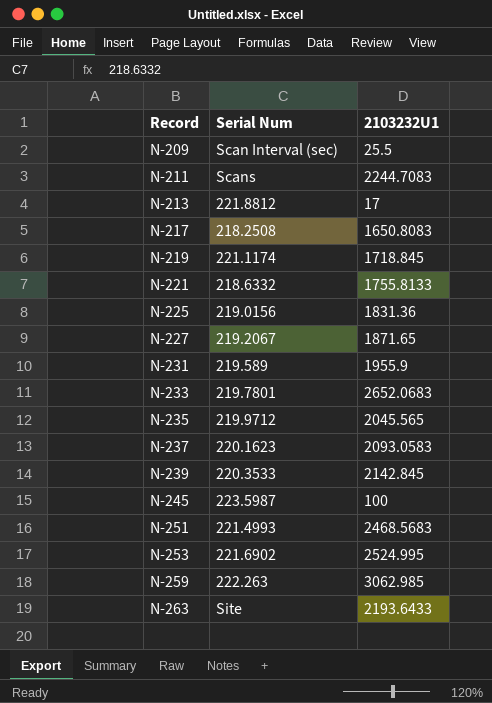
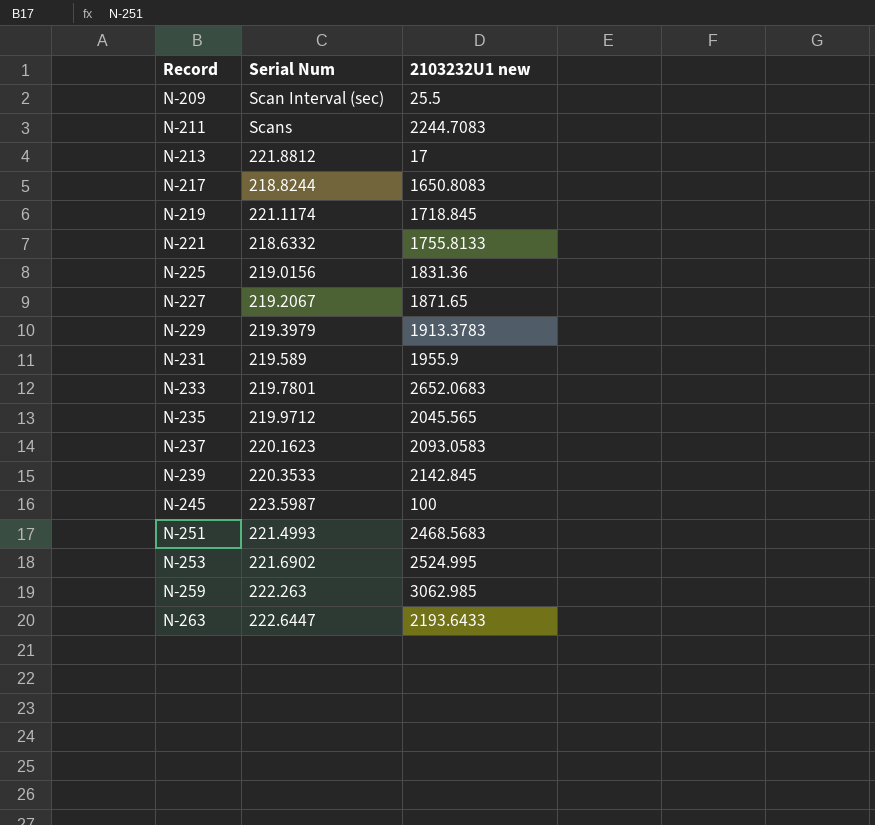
column name: 2103232U1 -> 2103232U1 new
N-217 | Serial Num: 218.2508 -> 218.8244
row N-229: none -> 219.3979 | 1913.3783
N-263 | Serial Num: Site -> 222.6447

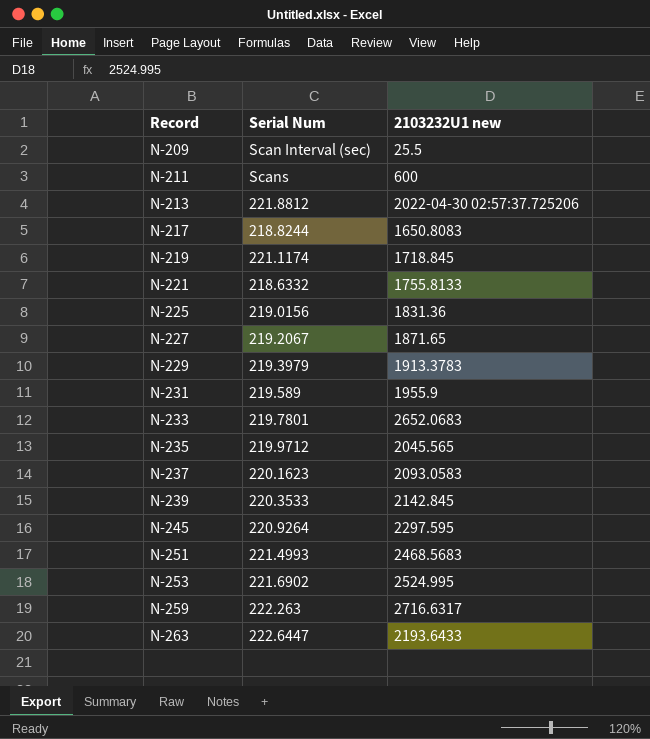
N-211 | 2103232U1 new: 2244.7083 -> 600
N-213 | 2103232U1 new: 17 -> 2022-04-30 02:57:37.725206
N-245 | Serial Num: 223.5987 -> 220.9264
N-245 | 2103232U1 new: 100 -> 2297.595
N-259 | 2103232U1 new: 3062.985 -> 2716.6317

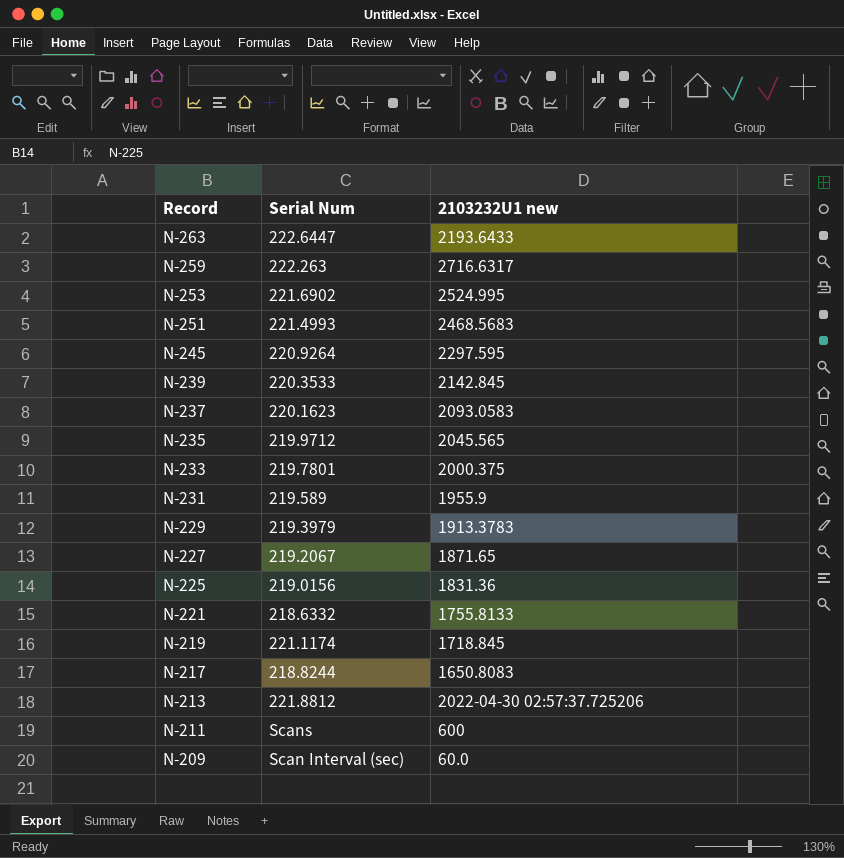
row order: Record ascending -> Record descending
N-233 | 2103232U1 new: 2652.0683 -> 2000.375
N-209 | 2103232U1 new: 25.5 -> 60.0

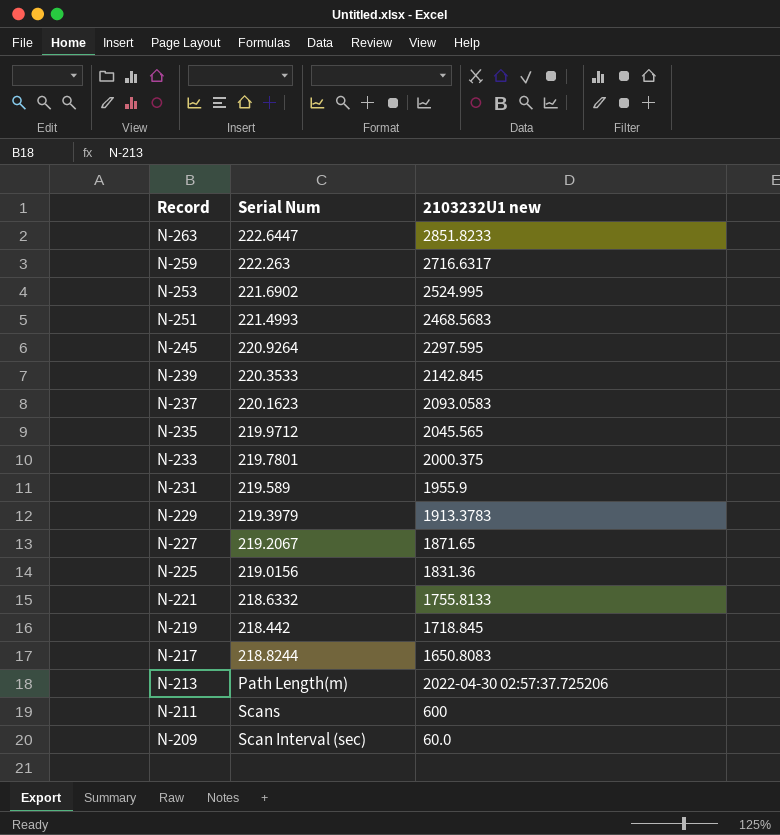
N-263 | 2103232U1 new: 2193.6433 -> 2851.8233
N-219 | Serial Num: 221.1174 -> 218.442
N-213 | Serial Num: 221.8812 -> Path Length(m)

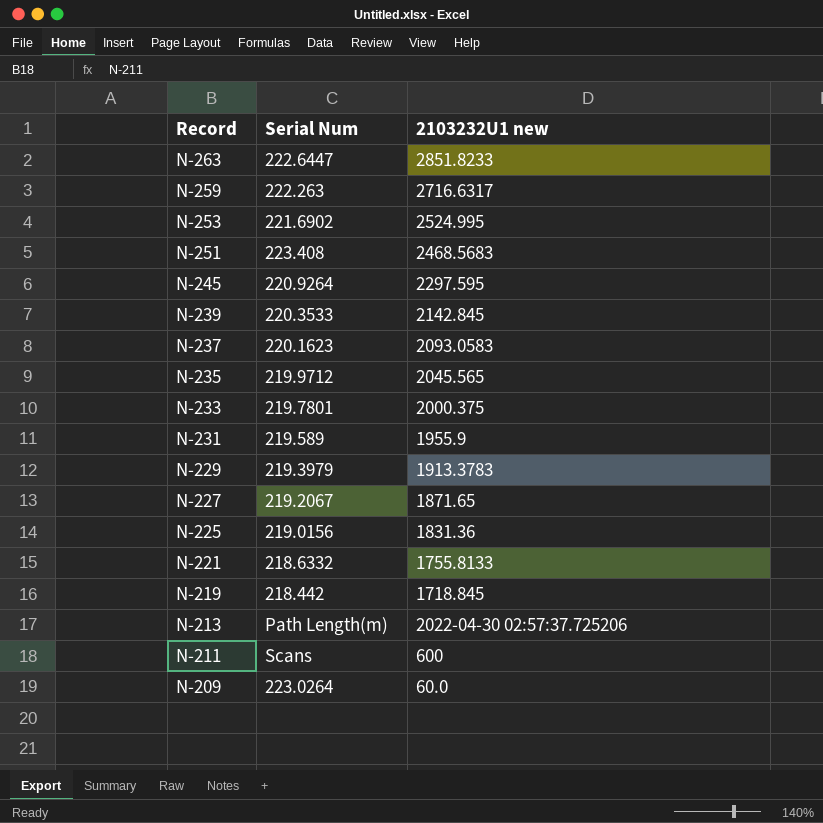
row N-217: 218.8244 | 1650.8083 -> none
N-251 | Serial Num: 221.4993 -> 223.408
N-209 | Serial Num: Scan Interval (sec) -> 223.0264

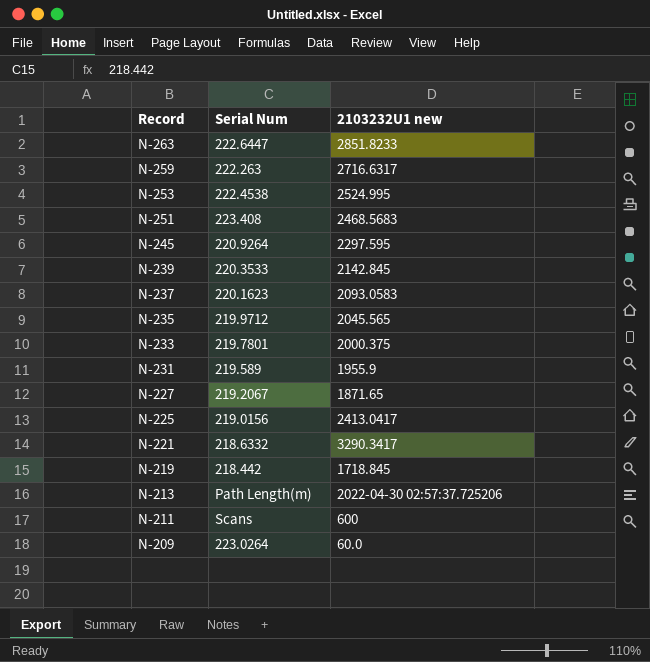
row N-229: 219.3979 | 1913.3783 -> none
N-253 | Serial Num: 221.6902 -> 222.4538
N-225 | 2103232U1 new: 1831.36 -> 2413.0417
N-221 | 2103232U1 new: 1755.8133 -> 3290.3417

